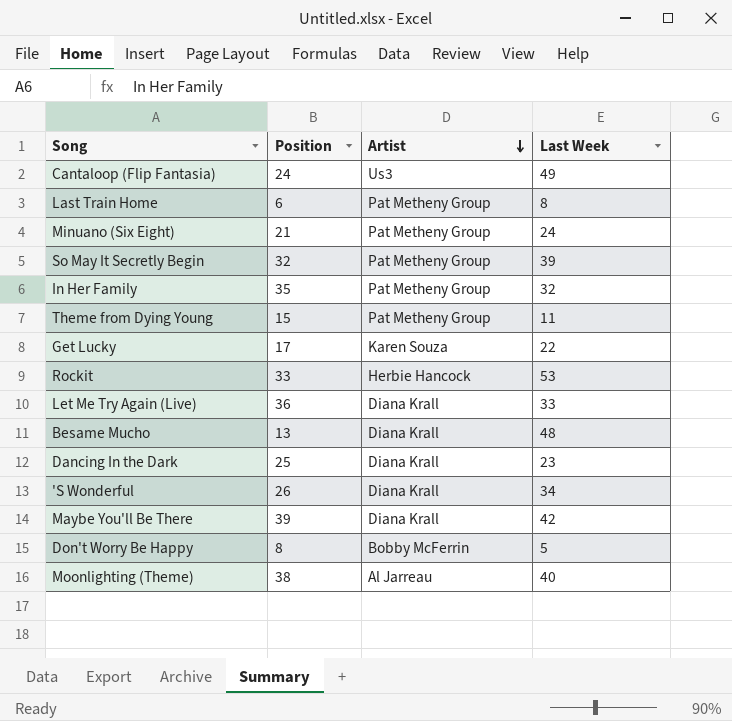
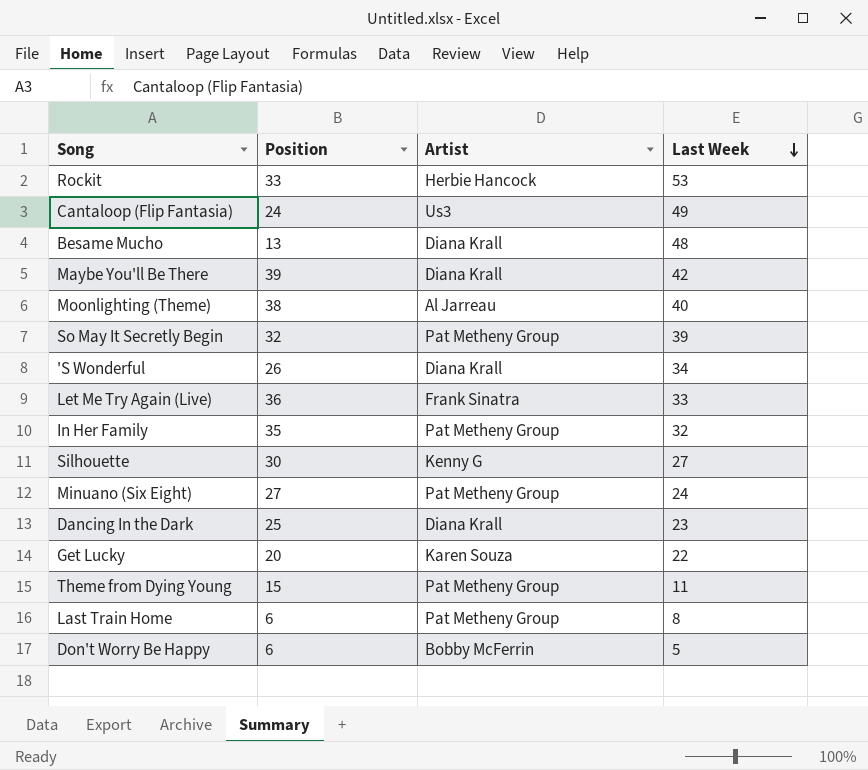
row order: Artist descending -> Last Week descending
Let Me Try Again (Live) | Artist: Diana Krall -> Frank Sinatra
row Silhouette: none -> 30 | Kenny G | 27
Minuano (Six Eight) | Position: 21 -> 27
Get Lucky | Position: 17 -> 20
Don't Worry Be Happy | Position: 8 -> 6

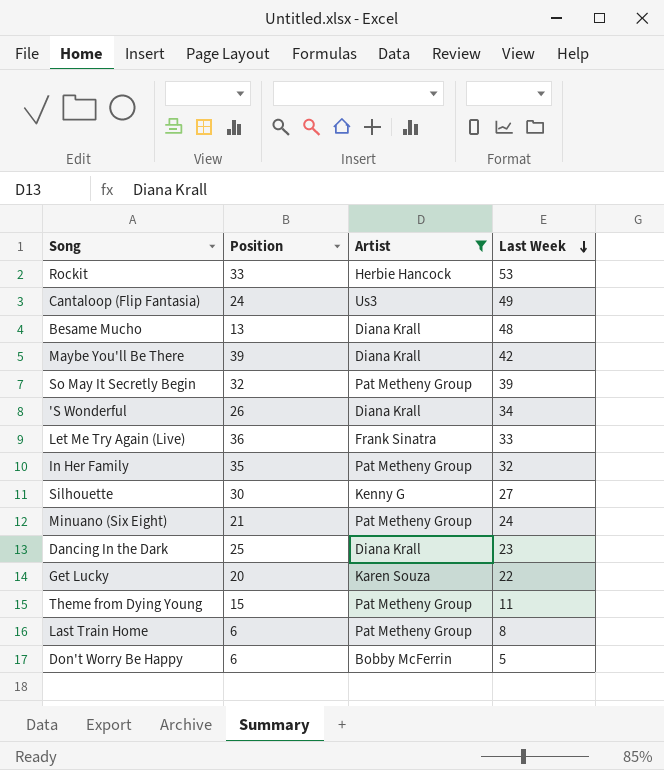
filter: none -> Artist != Al Jarreau
Minuano (Six Eight) | Position: 27 -> 21

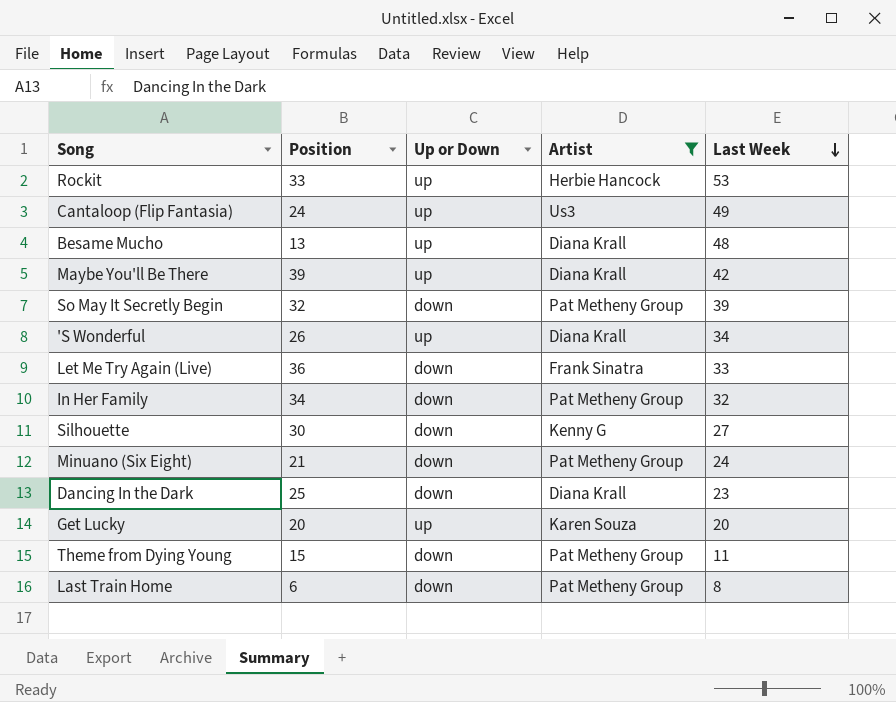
column Up or Down | position: none -> 3
row Don't Worry Be Happy: 6 | Bobby McFerrin | 5 -> none
In Her Family | Position: 35 -> 34
Get Lucky | Last Week: 22 -> 20

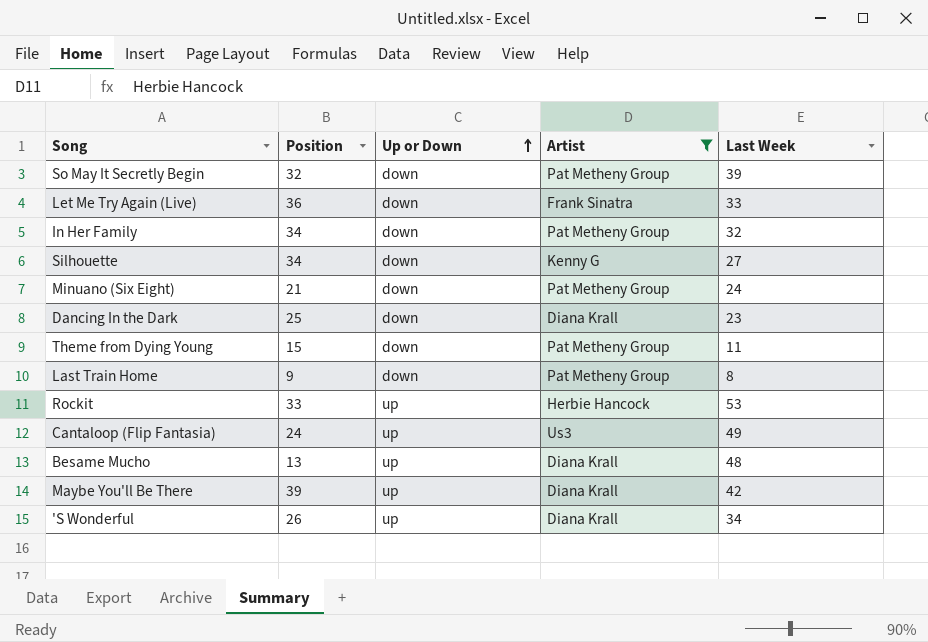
row order: Last Week descending -> Up or Down ascending
row Get Lucky: 20 | up | Karen Souza | 20 -> none
Silhouette | Position: 30 -> 34
Last Train Home | Position: 6 -> 9

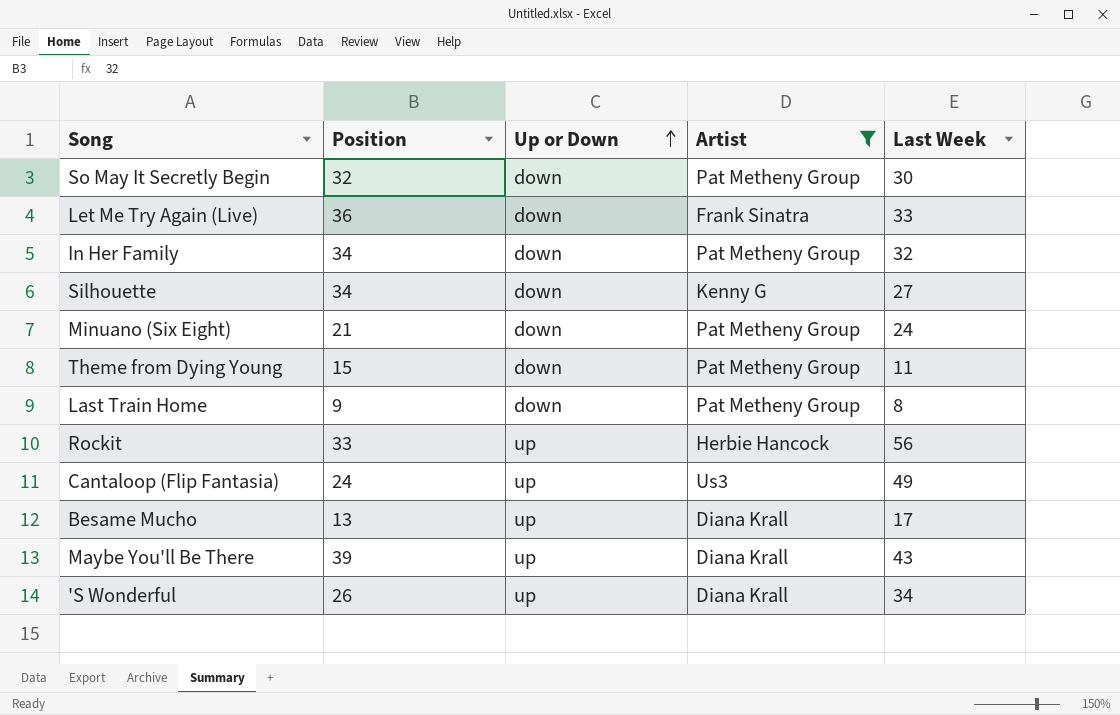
row Dancing In the Dark: 25 | down | Diana Krall | 23 -> none
So May It Secretly Begin | Last Week: 39 -> 30
Rockit | Last Week: 53 -> 56
Besame Mucho | Last Week: 48 -> 17
Maybe You'll Be There | Last Week: 42 -> 43

